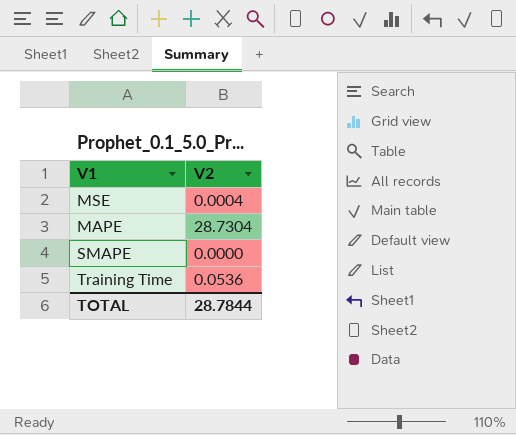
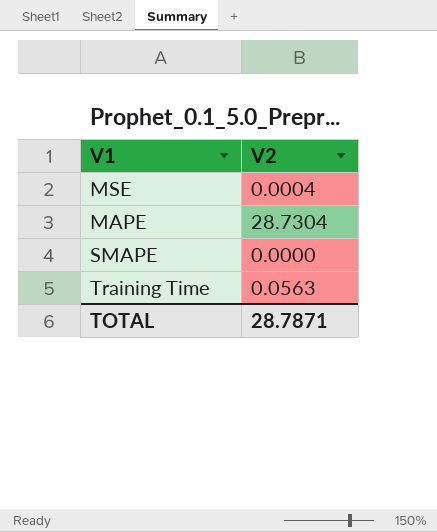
Training Time | V2: 0.0536 -> 0.0563
TOTAL | V2: 28.7844 -> 28.7871

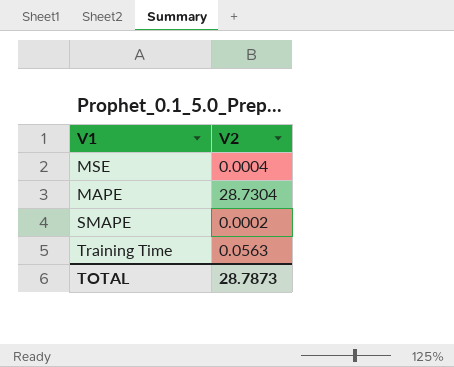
SMAPE | V2: 0.0000 -> 0.0002
TOTAL | V2: 28.7871 -> 28.7873

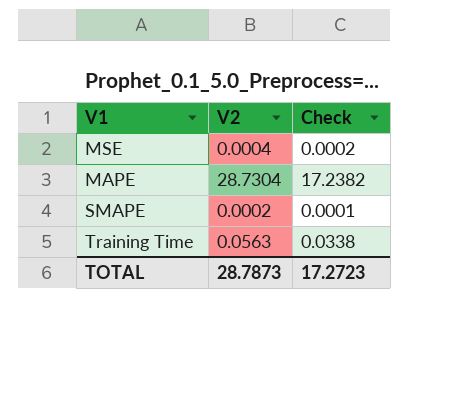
column Check | formula: none -> [V2] * 0.6

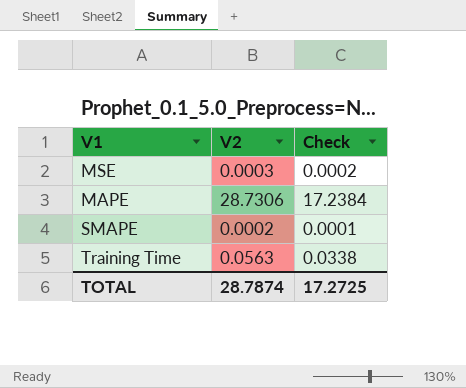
MSE | V2: 0.0004 -> 0.0003
MAPE | V2: 28.7304 -> 28.7306
MAPE | Check: 17.2382 -> 17.2384
TOTAL | V2: 28.7873 -> 28.7874
TOTAL | Check: 17.2723 -> 17.2725

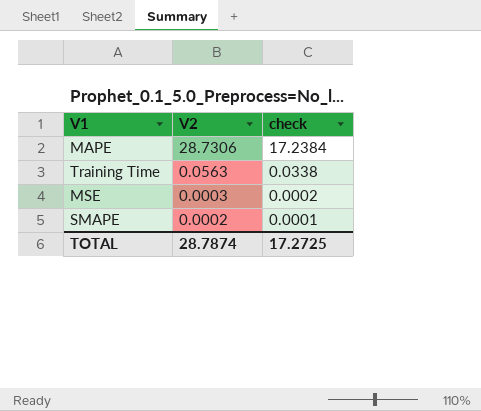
row order: none -> V2 descending
column name: Check -> check

